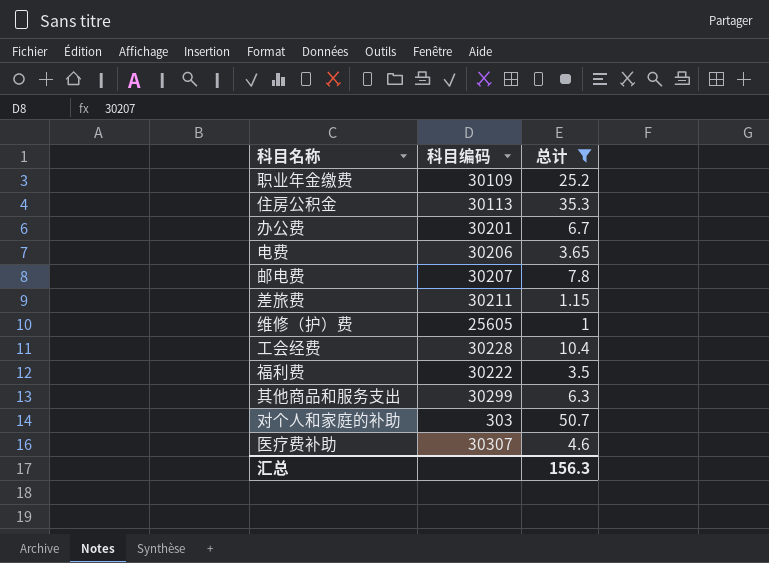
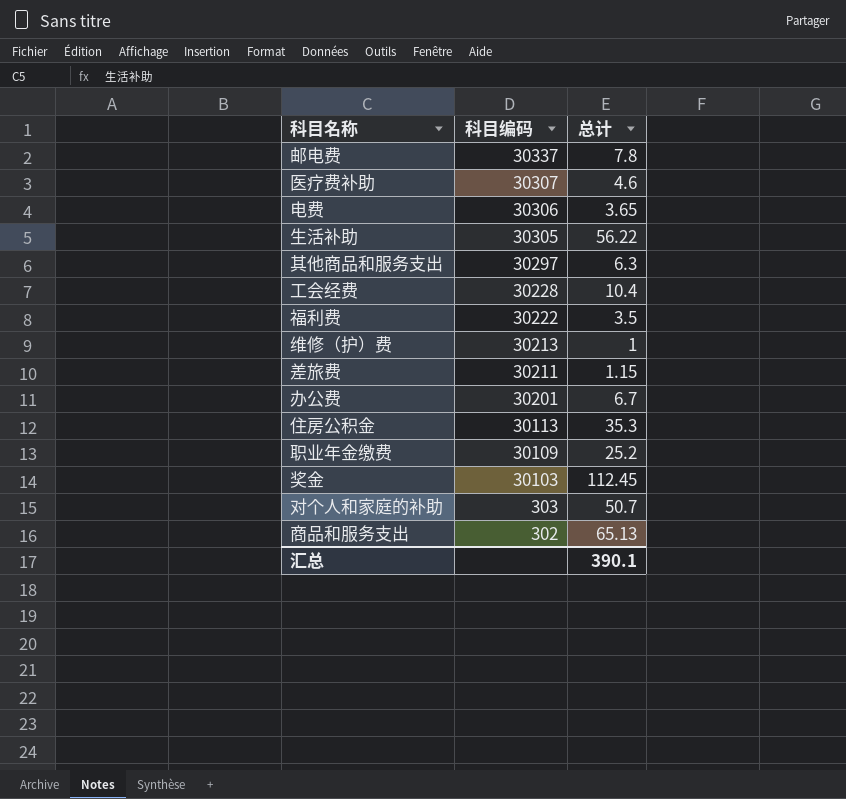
filter: 总计 <= 50.7 -> none
row order: none -> 科目编码 descending
邮电费 | 科目编码: 30207 -> 30337
电费 | 科目编码: 30206 -> 30306
其他商品和服务支出 | 科目编码: 30299 -> 30297
维修（护）费 | 科目编码: 25605 -> 30213
汇总 | 总计: 156.3 -> 390.1

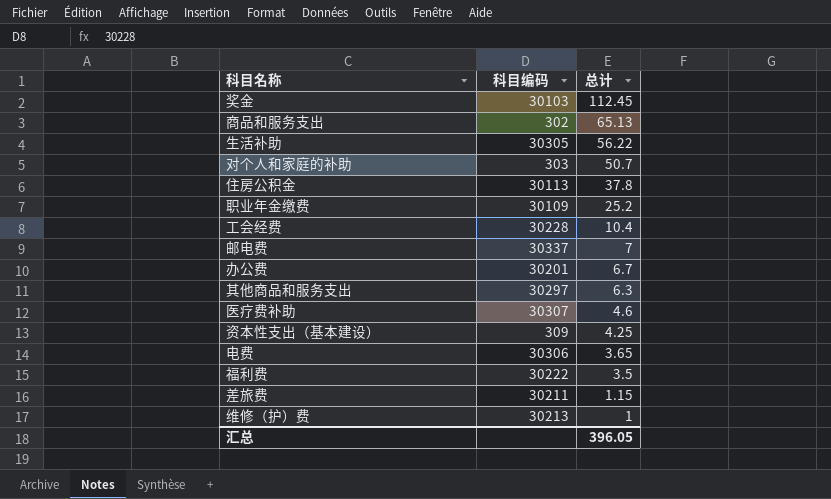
row order: 科目编码 descending -> 总计 descending
住房公积金 | 总计: 35.3 -> 37.8
邮电费 | 总计: 7.8 -> 7
row 资本性支出（基本建设）: none -> 309 | 4.25
汇总 | 总计: 390.1 -> 396.05

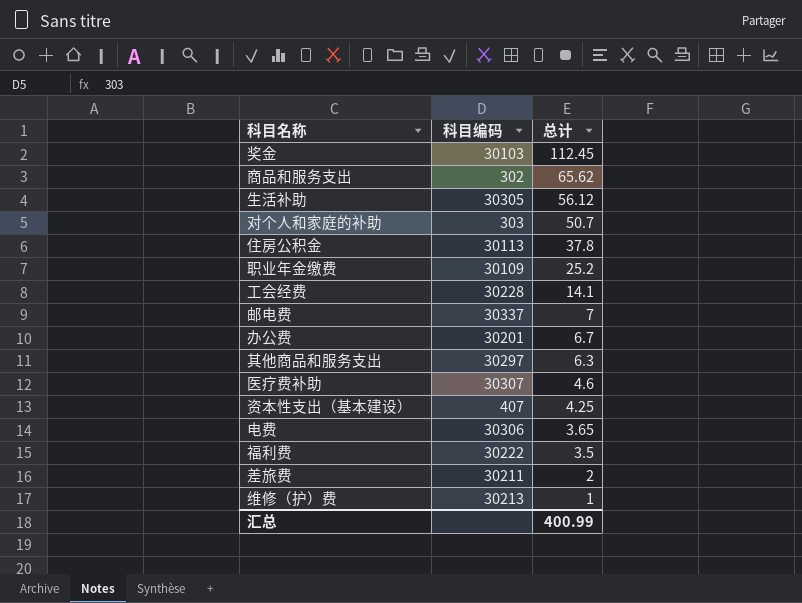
商品和服务支出 | 总计: 65.13 -> 65.62
生活补助 | 总计: 56.22 -> 56.12
工会经费 | 总计: 10.4 -> 14.1
资本性支出（基本建设） | 科目编码: 309 -> 407
差旅费 | 总计: 1.15 -> 2
汇总 | 总计: 396.05 -> 400.99

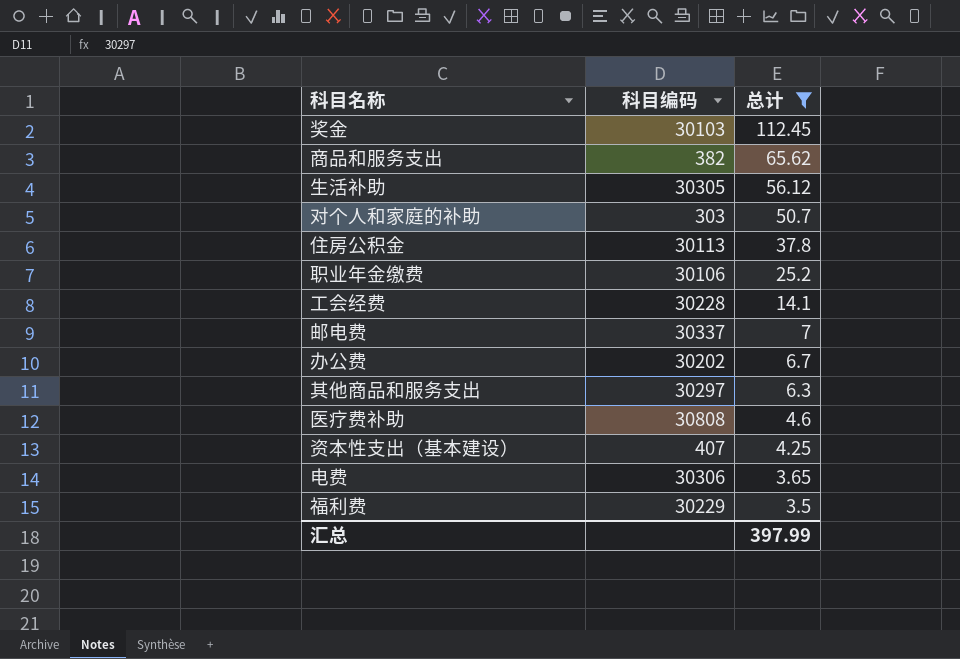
filter: none -> 总计 >= 3.5
商品和服务支出 | 科目编码: 302 -> 382
职业年金缴费 | 科目编码: 30109 -> 30106
办公费 | 科目编码: 30201 -> 30202
医疗费补助 | 科目编码: 30307 -> 30808
福利费 | 科目编码: 30222 -> 30229
汇总 | 总计: 400.99 -> 397.99

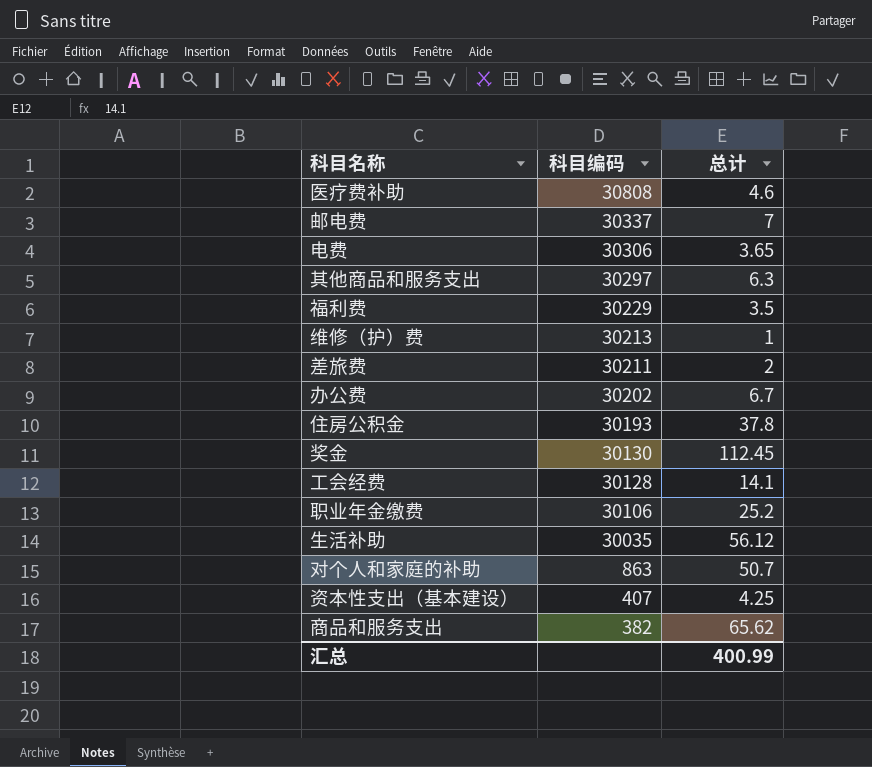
filter: 总计 >= 3.5 -> none
row order: 总计 descending -> 科目编码 descending
住房公积金 | 科目编码: 30113 -> 30193
奖金 | 科目编码: 30103 -> 30130
工会经费 | 科目编码: 30228 -> 30128
生活补助 | 科目编码: 30305 -> 30035
对个人和家庭的补助 | 科目编码: 303 -> 863
汇总 | 总计: 397.99 -> 400.99

